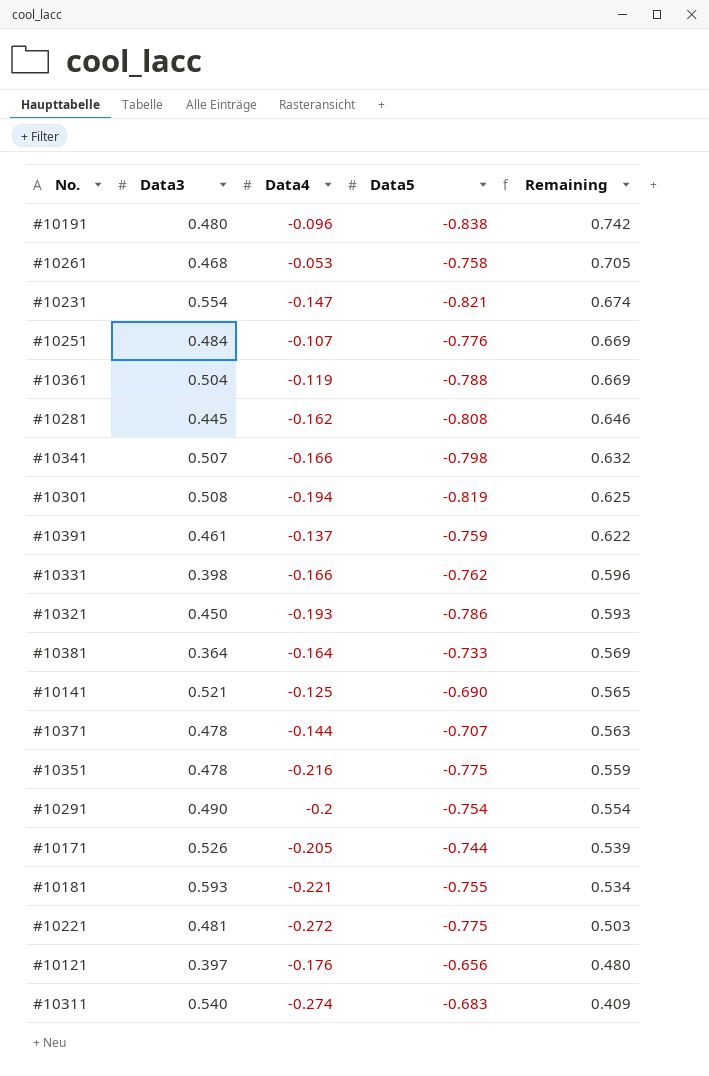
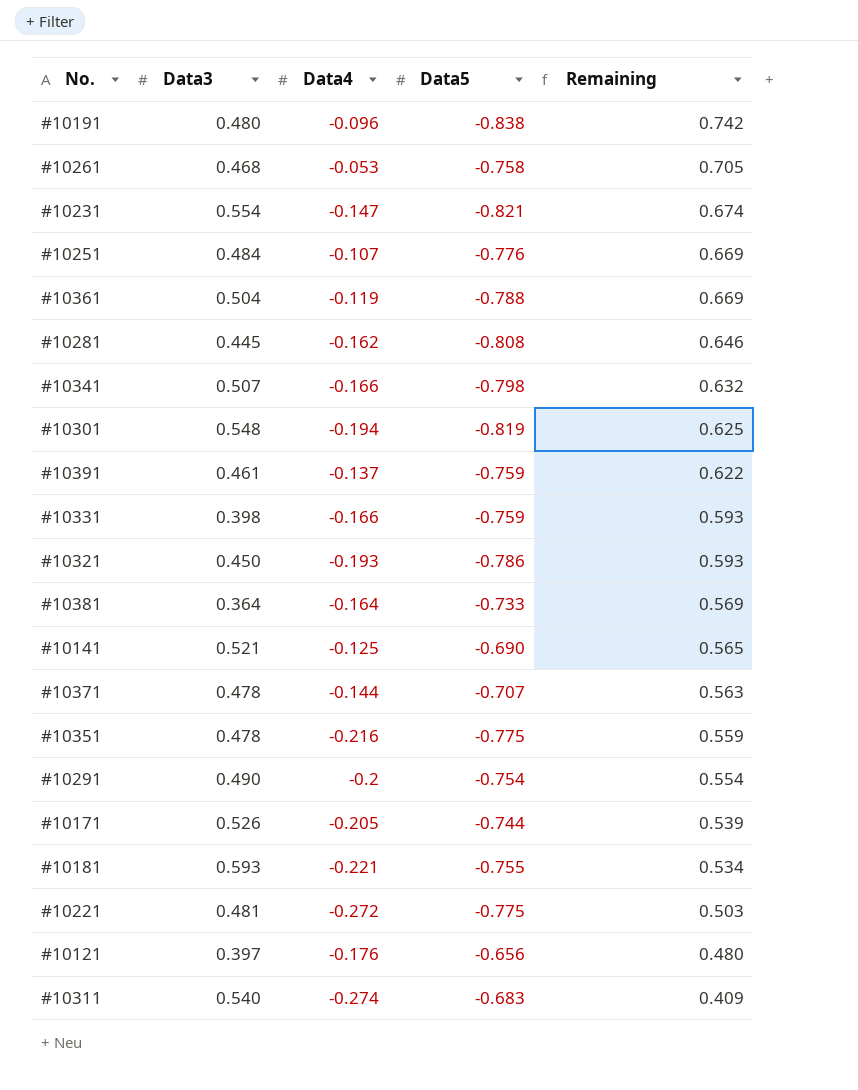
#10301 | Data3: 0.508 -> 0.548
#10331 | Data5: -0.762 -> -0.759
#10331 | Remaining: 0.596 -> 0.593

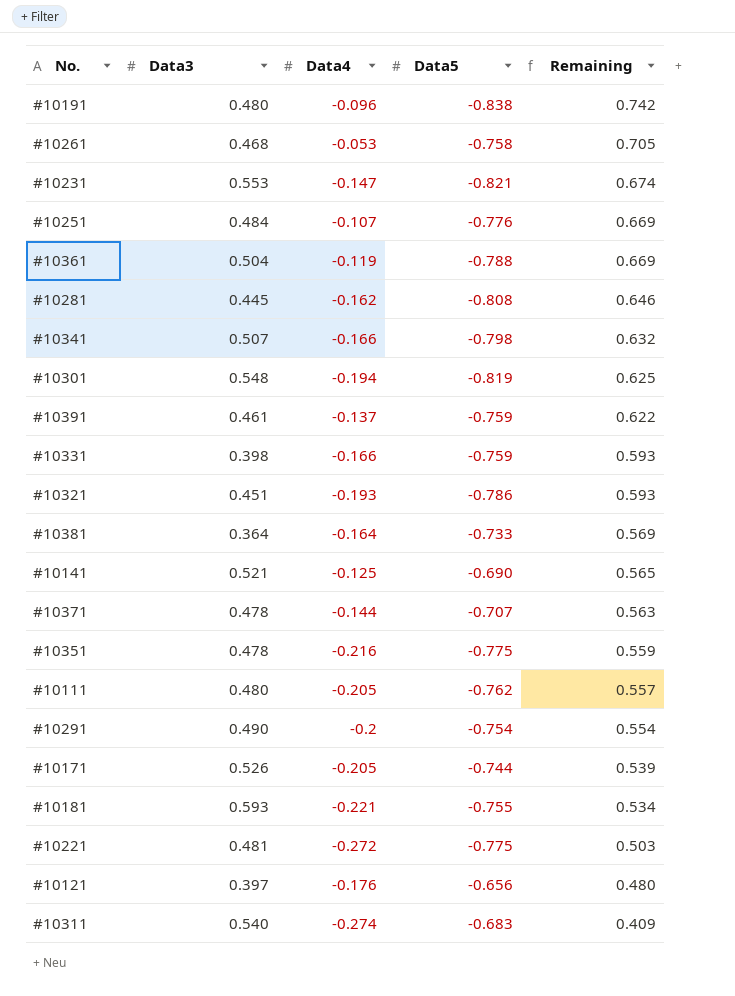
#10231 | Data3: 0.554 -> 0.553
#10321 | Data3: 0.450 -> 0.451
row #10111: none -> 0.480 | -0.205 | -0.762 | 0.557

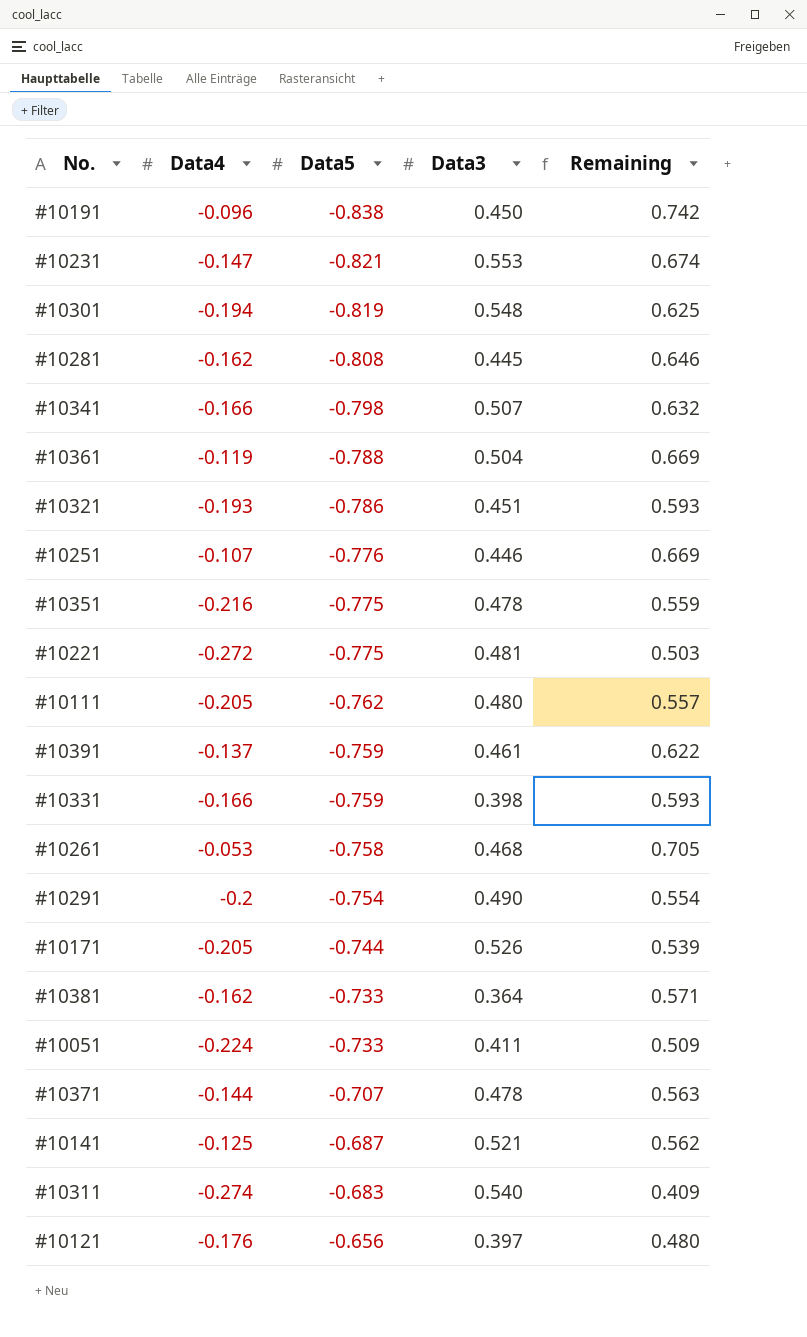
row order: Remaining descending -> Data5 ascending
column Data3 | position: 2 -> 4
row #10181: 0.593 | -0.221 | -0.755 | 0.534 -> none
#10191 | Data3: 0.480 -> 0.450
#10251 | Data3: 0.484 -> 0.446
#10381 | Data4: -0.164 -> -0.162
#10381 | Remaining: 0.569 -> 0.571
row #10051: none -> -0.224 | -0.733 | 0.411 | 0.509
#10141 | Data5: -0.690 -> -0.687
#10141 | Remaining: 0.565 -> 0.562

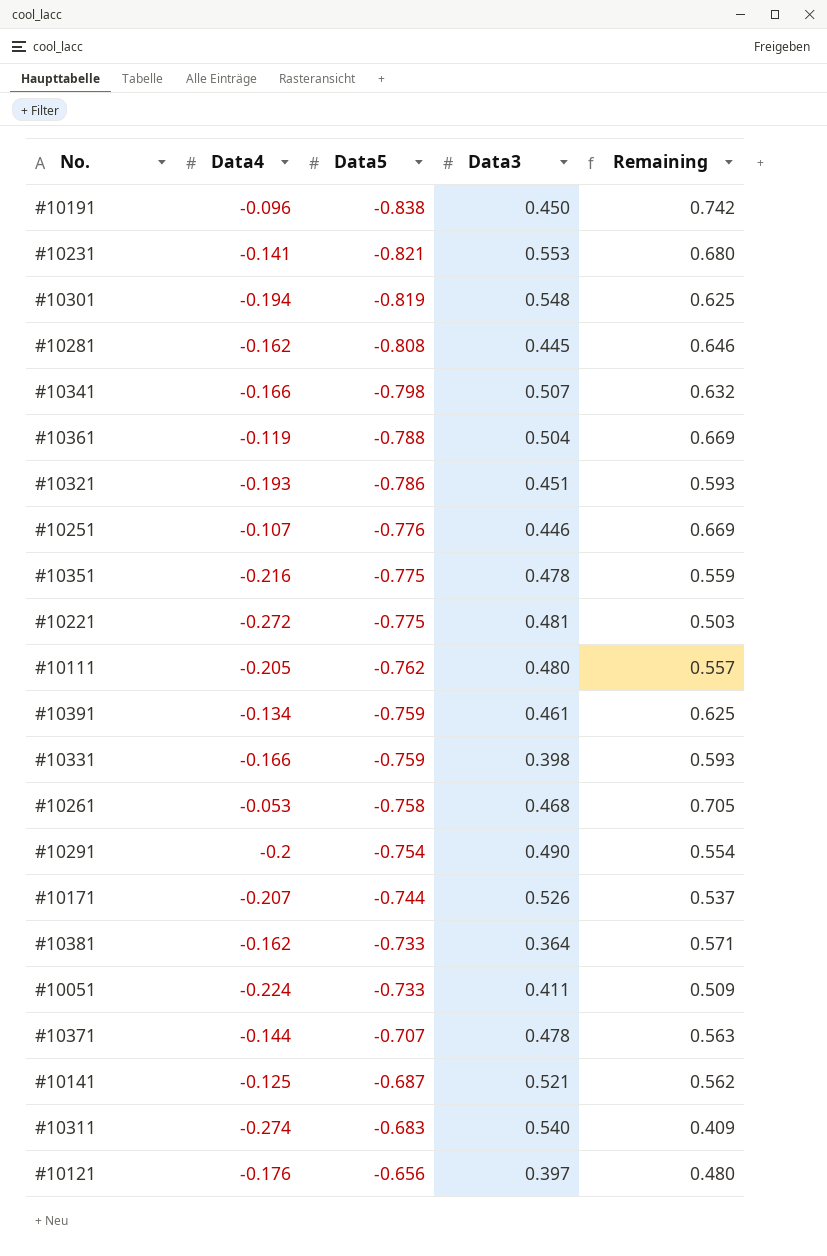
#10231 | Data4: -0.147 -> -0.141
#10231 | Remaining: 0.674 -> 0.680
#10391 | Data4: -0.137 -> -0.134
#10391 | Remaining: 0.622 -> 0.625
#10171 | Data4: -0.205 -> -0.207
#10171 | Remaining: 0.539 -> 0.537

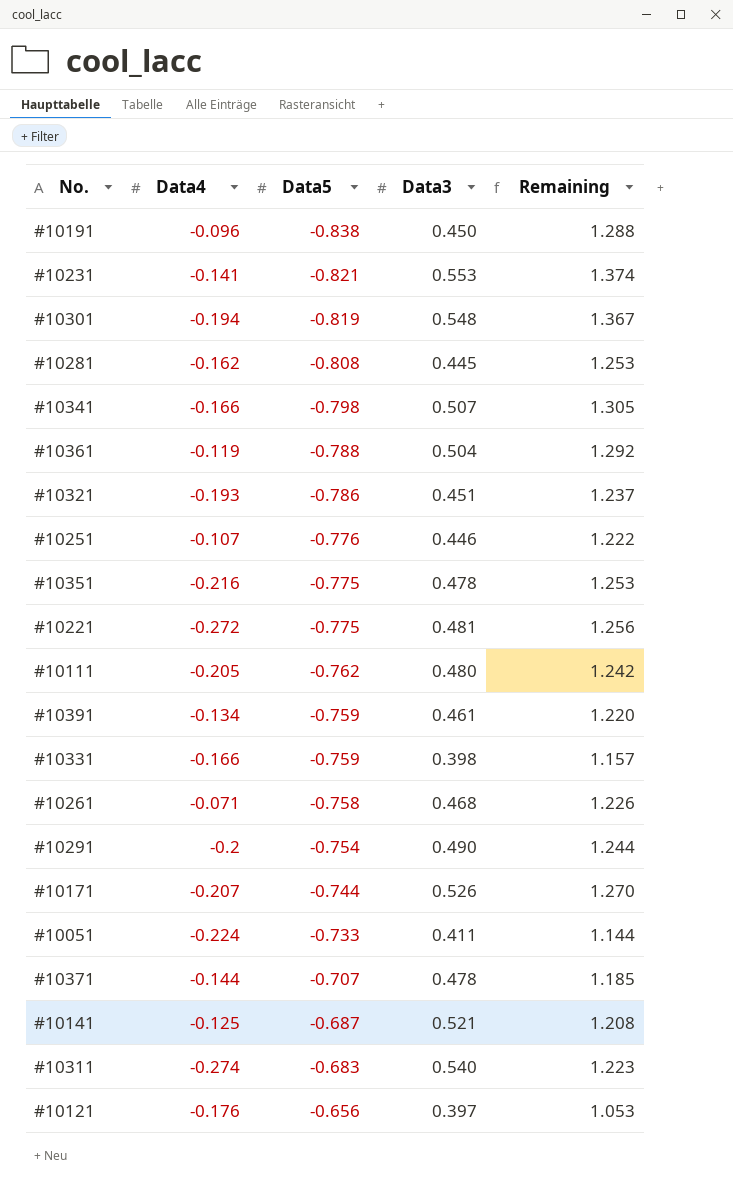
column Remaining | formula: [Data4] - [Data5] -> [Data3] - [Data5]
row #10381: -0.162 | -0.733 | 0.364 | 0.571 -> none
#10261 | Data4: -0.053 -> -0.071

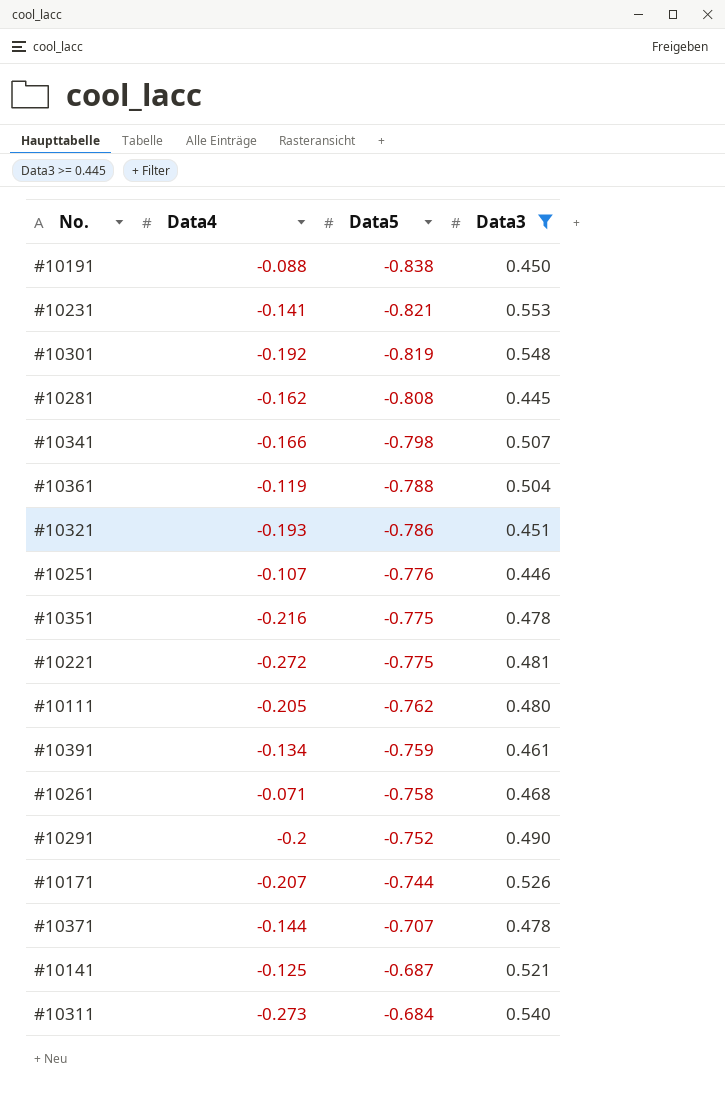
filter: none -> Data3 >= 0.445
column Remaining | formula: [Data3] - [Data5] -> none
#10191 | Data4: -0.096 -> -0.088
#10301 | Data4: -0.194 -> -0.192
#10291 | Data5: -0.754 -> -0.752
#10311 | Data4: -0.274 -> -0.273
#10311 | Data5: -0.683 -> -0.684

